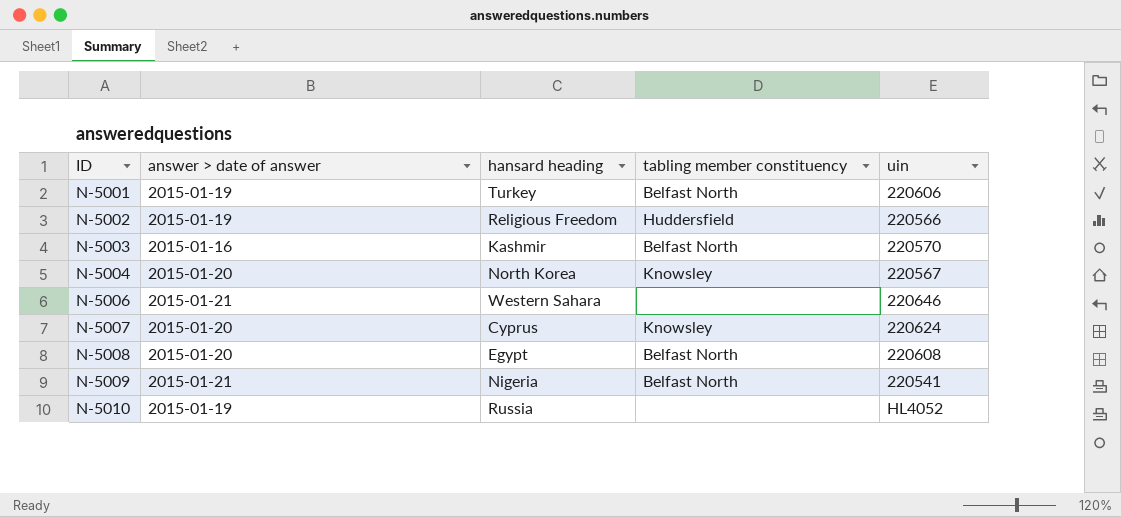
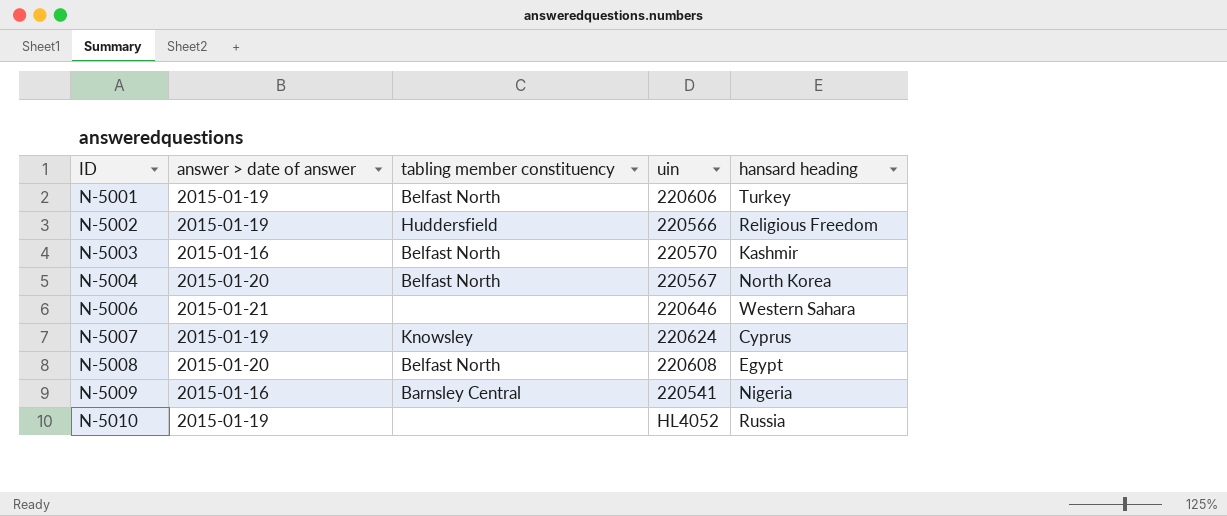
column hansard heading | position: 3 -> 5
N-5004 | tabling member constituency: Knowsley -> Belfast North
N-5007 | answer > date of answer: 2015-01-20 -> 2015-01-19
N-5009 | answer > date of answer: 2015-01-21 -> 2015-01-16
N-5009 | tabling member constituency: Belfast North -> Barnsley Central

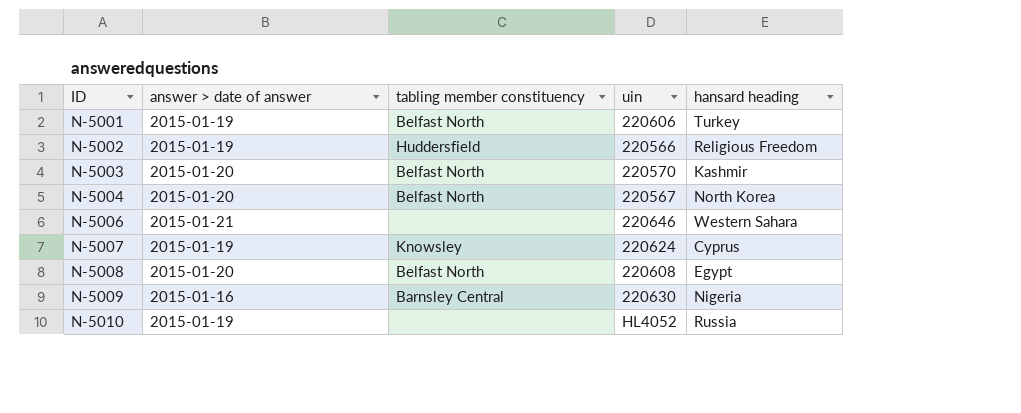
N-5003 | answer > date of answer: 2015-01-16 -> 2015-01-20
N-5009 | uin: 220541 -> 220630

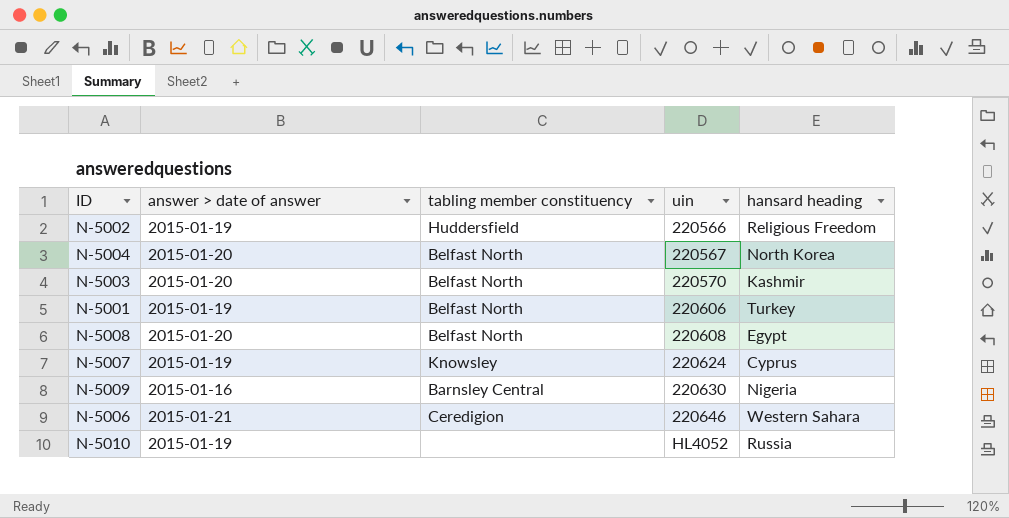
row order: ID ascending -> uin ascending
N-5006 | tabling member constituency: none -> Ceredigion

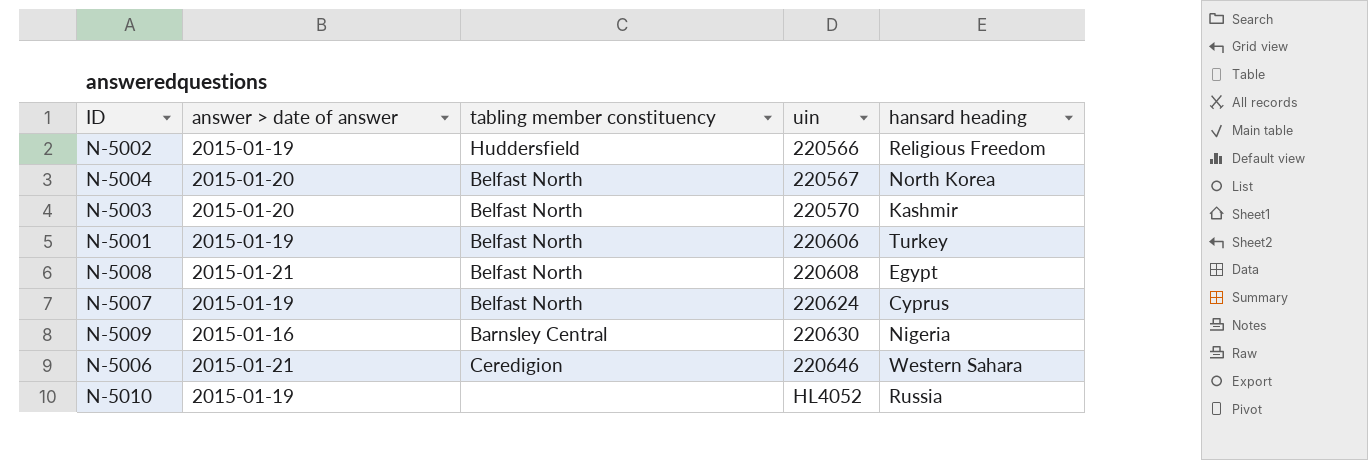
N-5008 | answer > date of answer: 2015-01-20 -> 2015-01-21
N-5007 | tabling member constituency: Knowsley -> Belfast North

